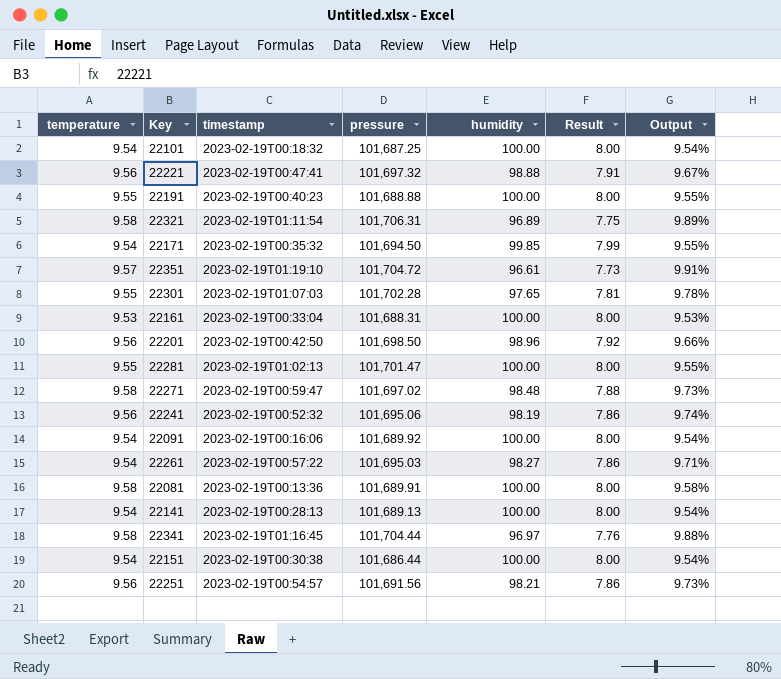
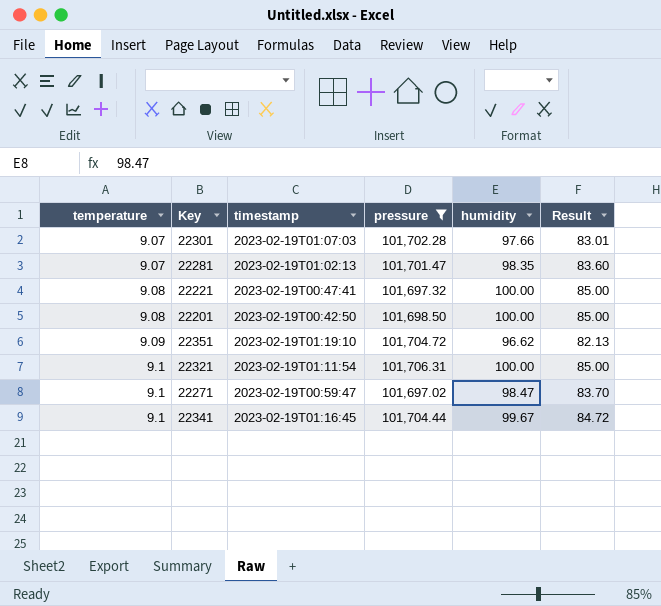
filter: none -> pressure >= 101,697.02
row order: none -> temperature ascending
column Output | formula: [temperature] / [humidity] -> none
column Result | formula: [humidity] * 0.08 -> [humidity] * 0.85
22301 | temperature: 9.55 -> 9.07
22301 | humidity: 97.65 -> 97.66
22281 | temperature: 9.55 -> 9.07
22281 | humidity: 100.00 -> 98.35
22221 | temperature: 9.56 -> 9.08
22221 | humidity: 98.88 -> 100.00
22201 | temperature: 9.56 -> 9.08
22201 | humidity: 98.96 -> 100.00
22351 | temperature: 9.57 -> 9.09
22351 | humidity: 96.61 -> 96.62
22321 | temperature: 9.58 -> 9.1
22321 | humidity: 96.89 -> 100.00
22271 | temperature: 9.58 -> 9.1
22271 | humidity: 98.48 -> 98.47
22341 | temperature: 9.58 -> 9.1
22341 | humidity: 96.97 -> 99.67

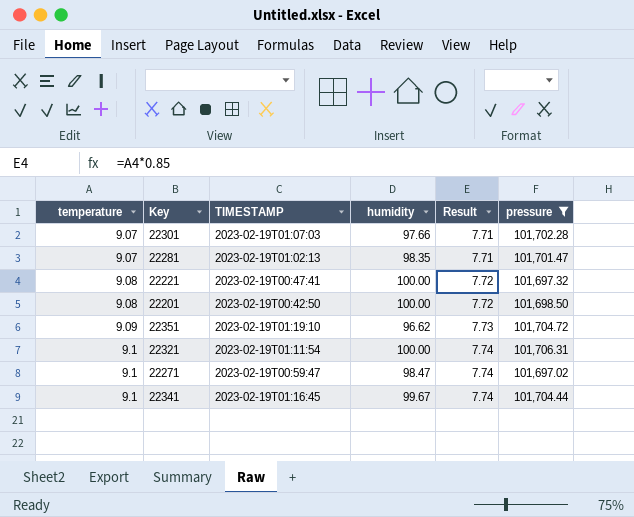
column name: timestamp -> TIMESTAMP
column Result | formula: [humidity] * 0.85 -> [temperature] * 0.85
column pressure | position: 4 -> 6

